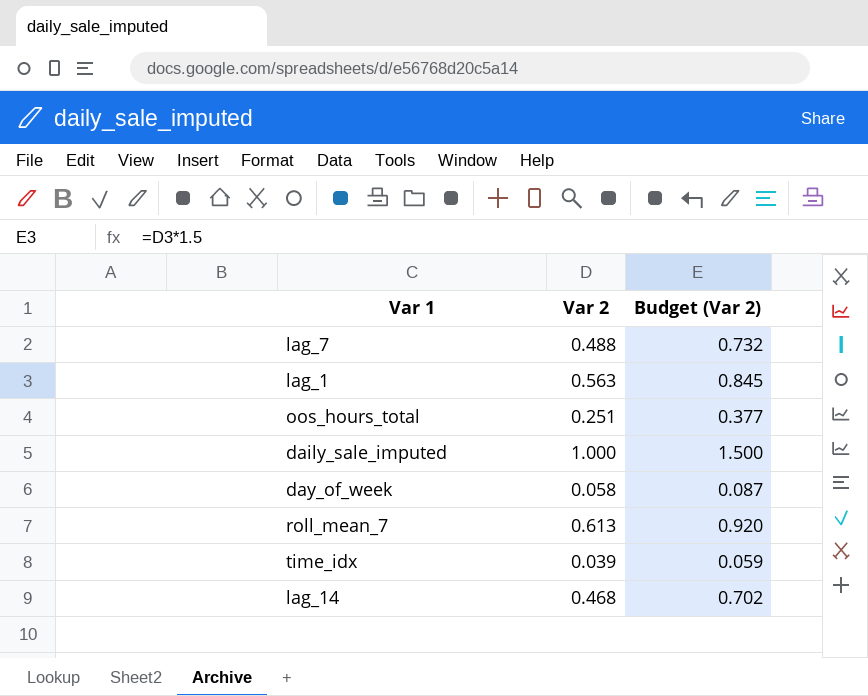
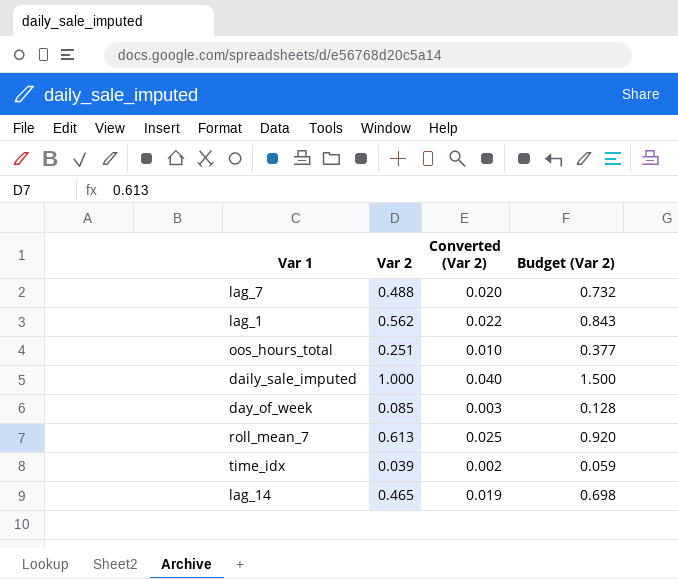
column Converted (Var 2) | formula: none -> [Var 2] * 0.04
lag_1 | Var 2: 0.563 -> 0.562
lag_1 | Budget (Var 2): 0.845 -> 0.843
day_of_week | Var 2: 0.058 -> 0.085
day_of_week | Budget (Var 2): 0.087 -> 0.128
lag_14 | Var 2: 0.468 -> 0.465
lag_14 | Budget (Var 2): 0.702 -> 0.698

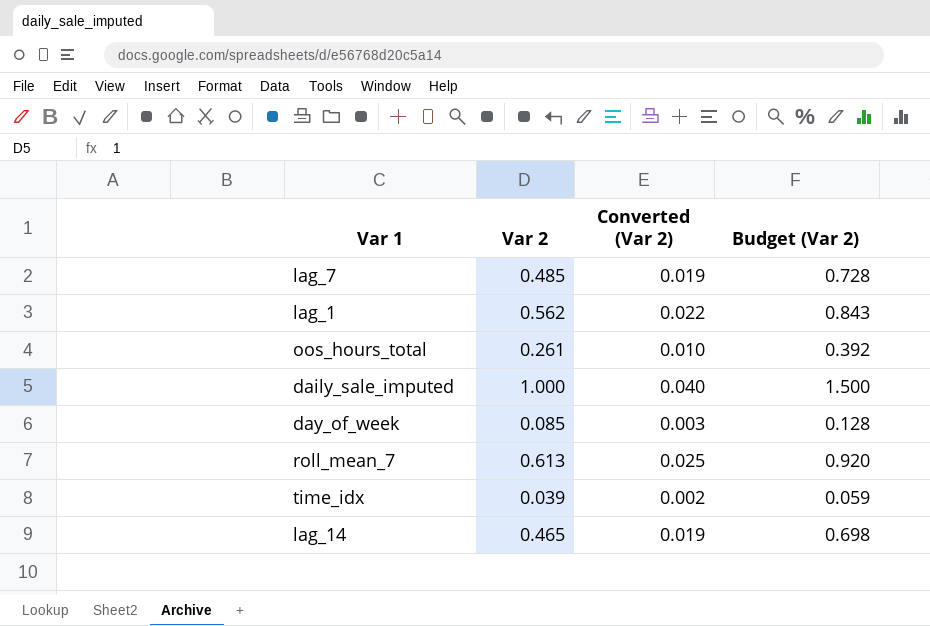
lag_7 | Var 2: 0.488 -> 0.485
lag_7 | Converted (Var 2): 0.020 -> 0.019
lag_7 | Budget (Var 2): 0.732 -> 0.728
oos_hours_total | Var 2: 0.251 -> 0.261
oos_hours_total | Budget (Var 2): 0.377 -> 0.392

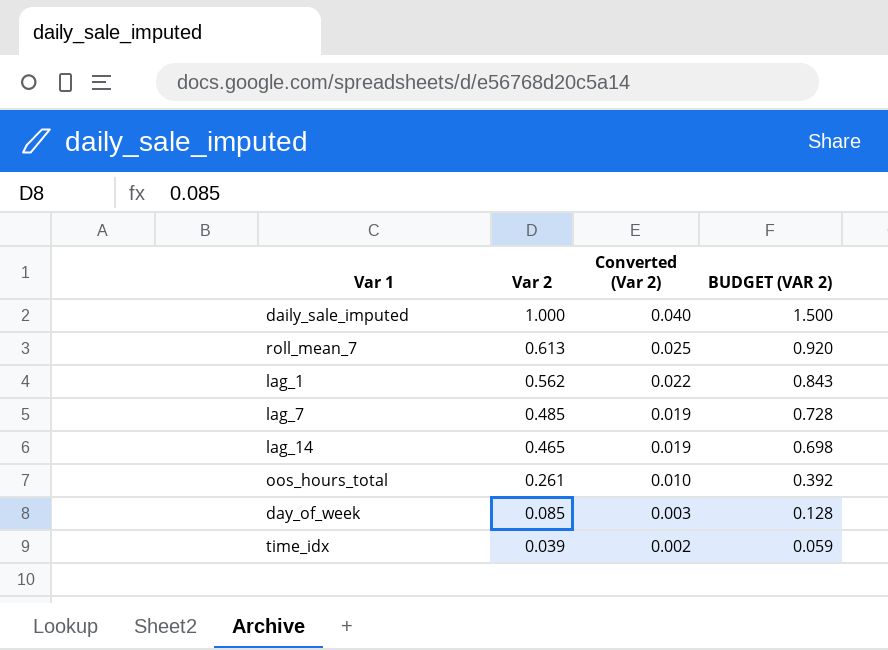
row order: none -> Var 2 descending
column name: Budget (Var 2) -> BUDGET (VAR 2)

